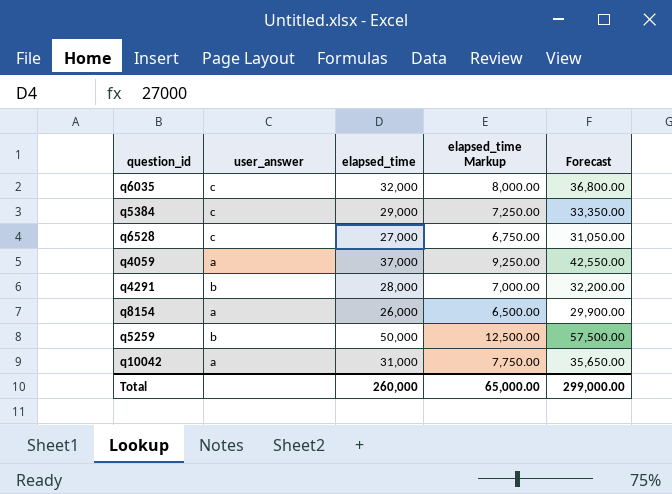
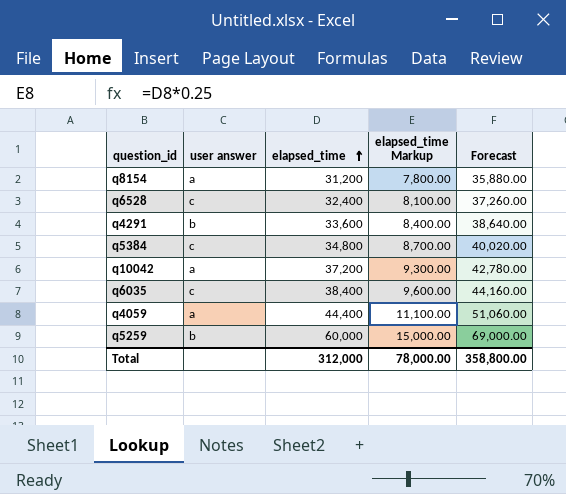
row order: none -> elapsed_time ascending
column name: user_answer -> user answer
q8154 | elapsed_time: 26,000 -> 31,200
q8154 | elapsed_time Markup: 6,500.00 -> 7,800.00
q8154 | Forecast: 29,900.00 -> 35,880.00
q6528 | elapsed_time: 27,000 -> 32,400
q6528 | elapsed_time Markup: 6,750.00 -> 8,100.00
q6528 | Forecast: 31,050.00 -> 37,260.00
q4291 | elapsed_time: 28,000 -> 33,600
q4291 | elapsed_time Markup: 7,000.00 -> 8,400.00
q4291 | Forecast: 32,200.00 -> 38,640.00
q5384 | elapsed_time: 29,000 -> 34,800
q5384 | elapsed_time Markup: 7,250.00 -> 8,700.00
q5384 | Forecast: 33,350.00 -> 40,020.00
q10042 | elapsed_time: 31,000 -> 37,200
q10042 | elapsed_time Markup: 7,750.00 -> 9,300.00
q10042 | Forecast: 35,650.00 -> 42,780.00
q6035 | elapsed_time: 32,000 -> 38,400
q6035 | elapsed_time Markup: 8,000.00 -> 9,600.00
q6035 | Forecast: 36,800.00 -> 44,160.00
q4059 | elapsed_time: 37,000 -> 44,400
q4059 | elapsed_time Markup: 9,250.00 -> 11,100.00
q4059 | Forecast: 42,550.00 -> 51,060.00
q5259 | elapsed_time: 50,000 -> 60,000
q5259 | elapsed_time Markup: 12,500.00 -> 15,000.00
q5259 | Forecast: 57,500.00 -> 69,000.00
Total | elapsed_time: 260,000 -> 312,000
Total | elapsed_time Markup: 65,000.00 -> 78,000.00
Total | Forecast: 299,000.00 -> 358,800.00

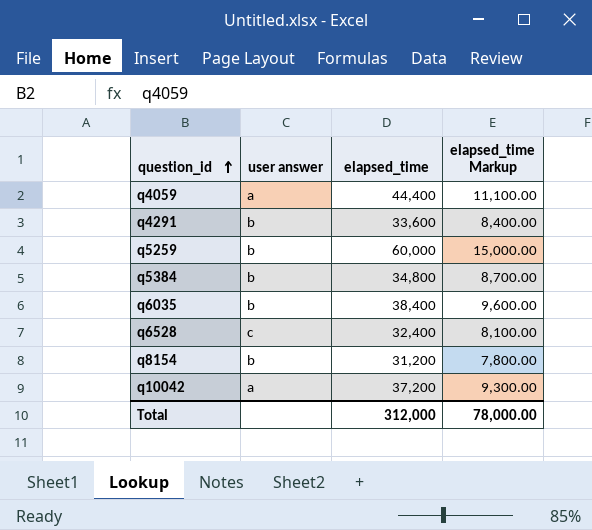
row order: elapsed_time ascending -> question_id ascending
column Forecast | formula: [elapsed_time] * 1.15 -> none
q5384 | user answer: c -> b
q6035 | user answer: c -> b
q8154 | user answer: a -> b

